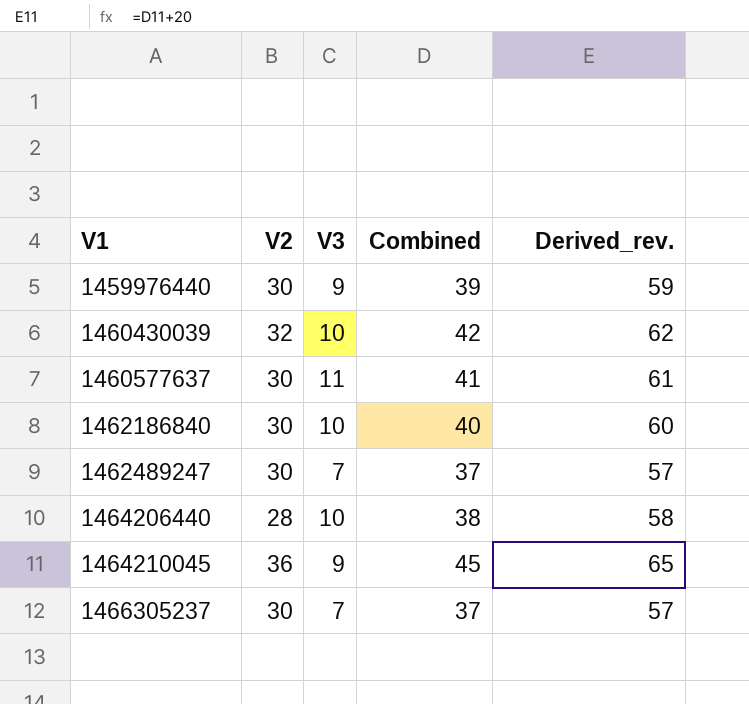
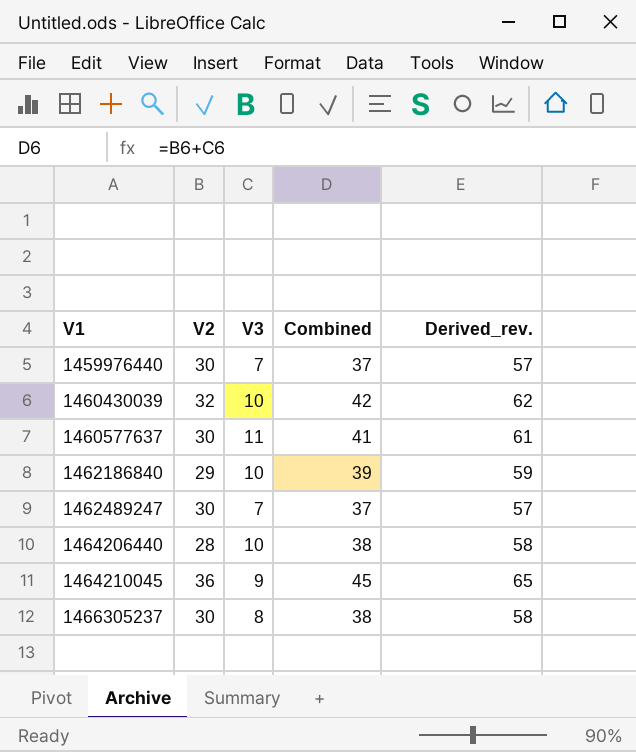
1459976440 | V3: 9 -> 7
1459976440 | Combined: 39 -> 37
1459976440 | Derived_rev.: 59 -> 57
1462186840 | V2: 30 -> 29
1462186840 | Combined: 40 -> 39
1462186840 | Derived_rev.: 60 -> 59
1466305237 | V3: 7 -> 8
1466305237 | Combined: 37 -> 38
1466305237 | Derived_rev.: 57 -> 58

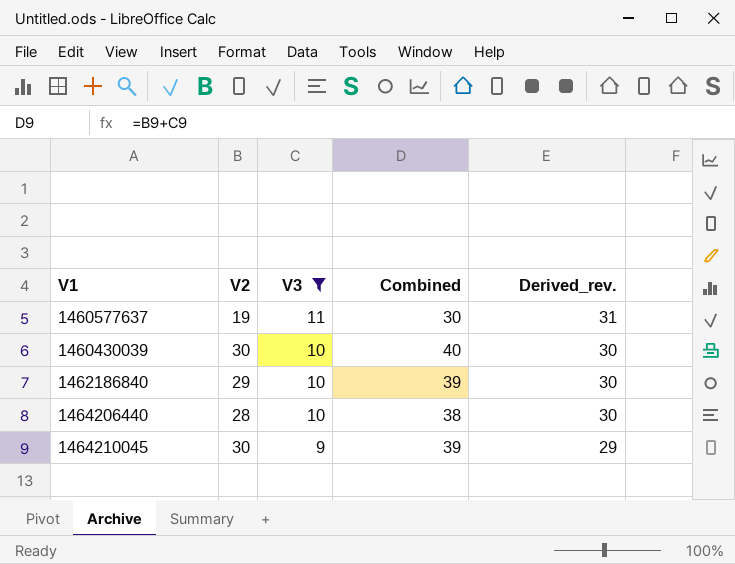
filter: none -> V3 >= 9
row order: V1 ascending -> V3 descending
column Derived_rev. | formula: [Combined] + 20 -> [V3] + 20
1460577637 | V2: 30 -> 19
1460577637 | Combined: 41 -> 30
1460430039 | V2: 32 -> 30
1460430039 | Combined: 42 -> 40
1464210045 | V2: 36 -> 30
1464210045 | Combined: 45 -> 39

